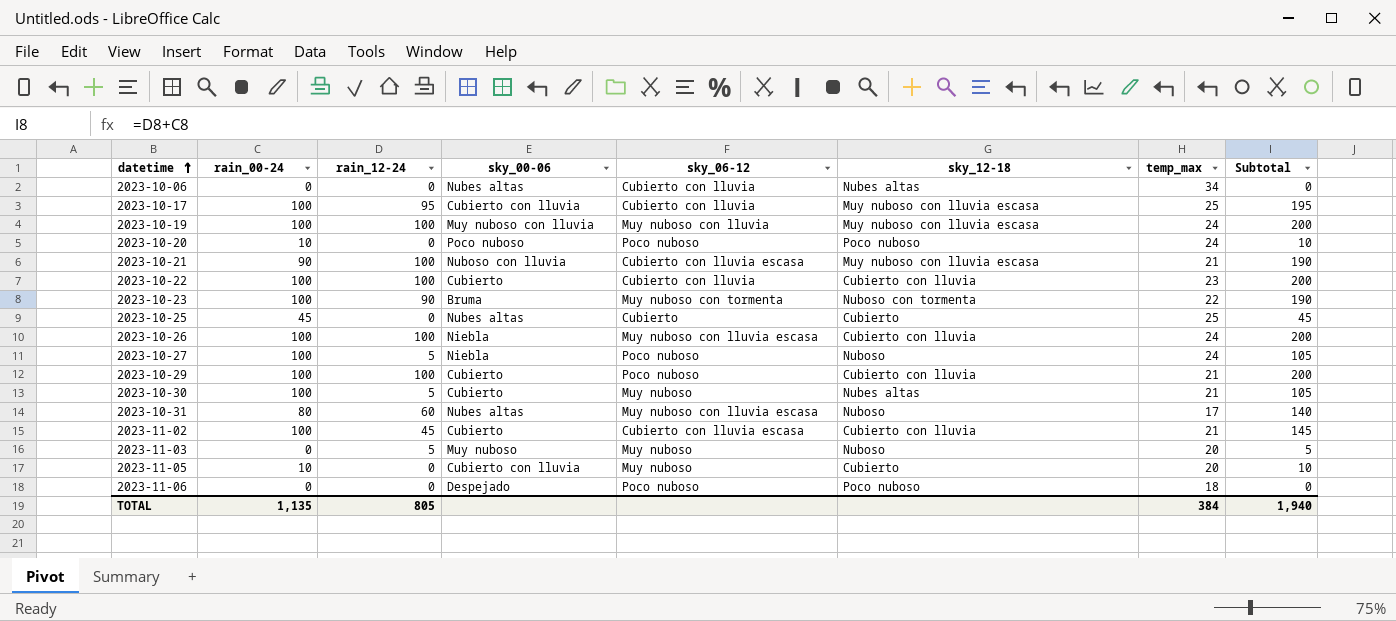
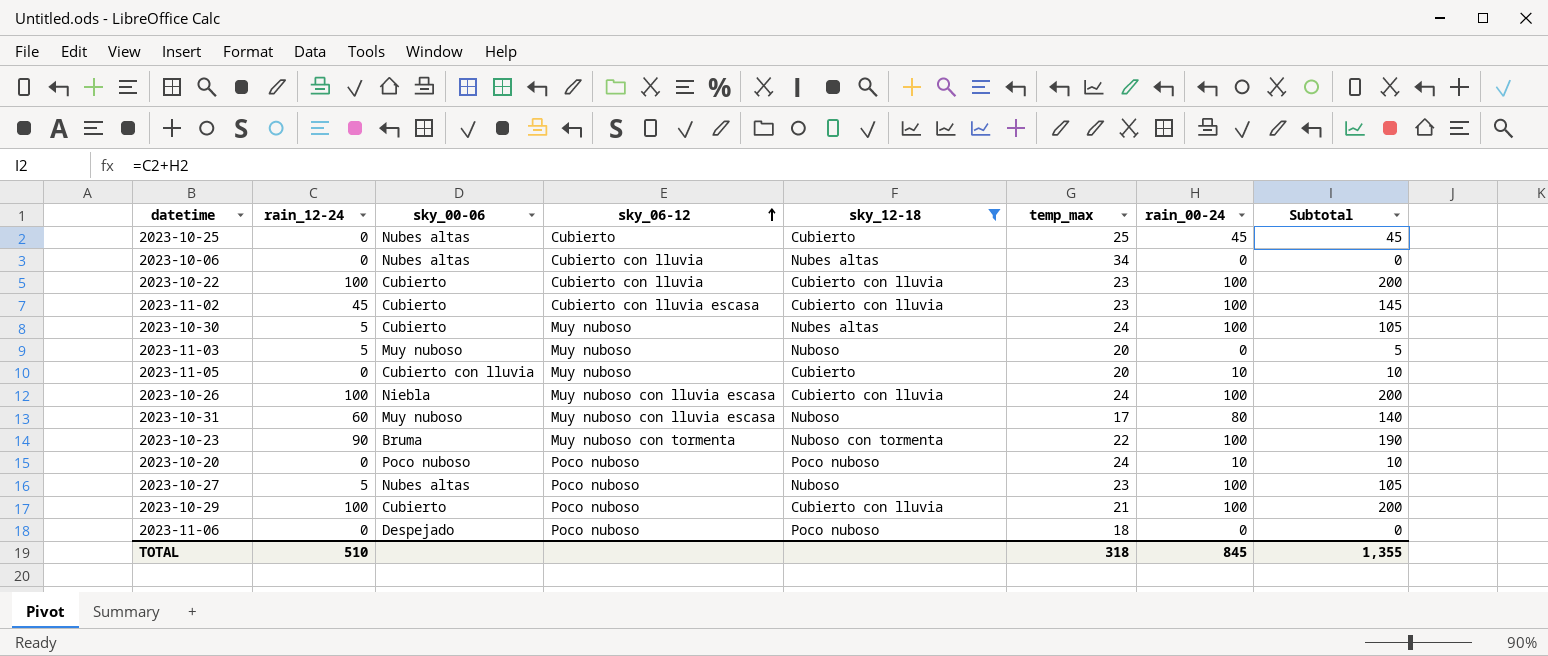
filter: none -> sky_12-18 != Muy nuboso con lluvia escasa
row order: datetime ascending -> sky_06-12 ascending
column rain_00-24 | position: 2 -> 7
2023-11-02 | temp_max: 21 -> 23
2023-10-30 | temp_max: 21 -> 24
2023-10-31 | sky_00-06: Nubes altas -> Muy nuboso
2023-10-27 | sky_00-06: Niebla -> Nubes altas
2023-10-27 | temp_max: 24 -> 23
TOTAL | rain_12-24: 805 -> 510
TOTAL | temp_max: 384 -> 318
TOTAL | rain_00-24: 1,135 -> 845
TOTAL | Subtotal: 1,940 -> 1,355

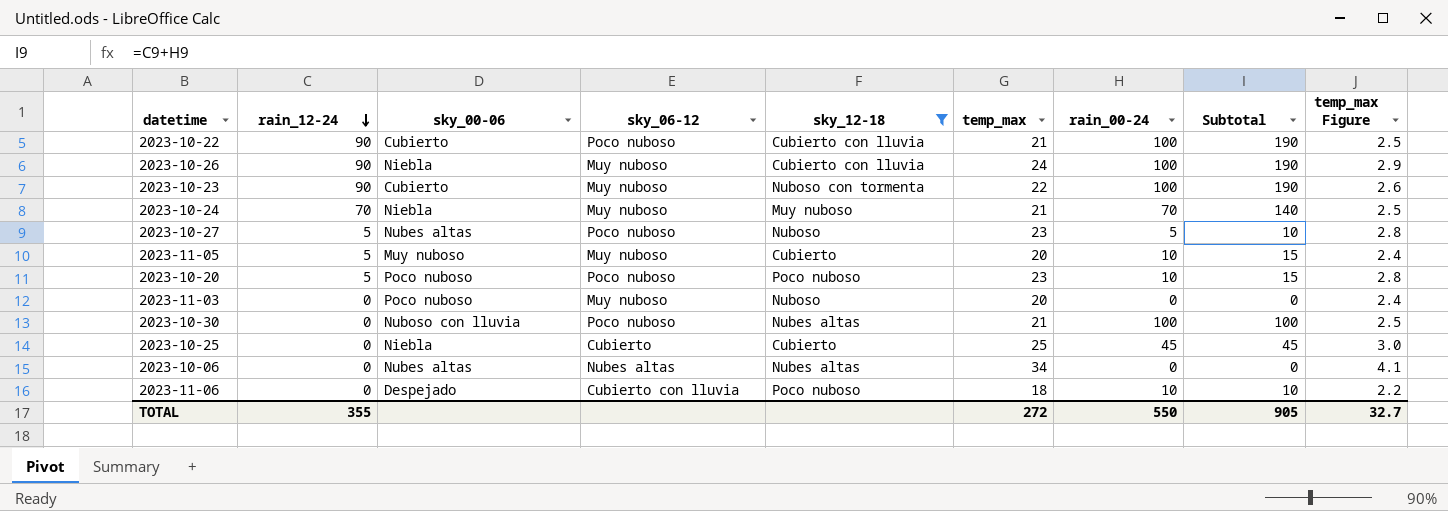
row order: sky_06-12 ascending -> rain_12-24 descending
column temp_max Figure | formula: none -> [temp_max] * 0.12
row 2023-11-02: 45 | Cubierto | Cubierto con lluvia escasa | Cubierto con lluvia | 23 | 100 | 145 -> none
row 2023-10-31: 60 | Muy nuboso | Muy nuboso con lluvia escasa | Nuboso | 17 | 80 | 140 -> none
row 2023-10-29: 100 | Cubierto | Poco nuboso | Cubierto con lluvia | 21 | 100 | 200 -> none
2023-10-22 | rain_12-24: 100 -> 90
2023-10-22 | sky_06-12: Cubierto con lluvia -> Poco nuboso
2023-10-22 | temp_max: 23 -> 21
2023-10-22 | Subtotal: 200 -> 190
2023-10-26 | rain_12-24: 100 -> 90
2023-10-26 | sky_06-12: Muy nuboso con lluvia escasa -> Muy nuboso
2023-10-26 | Subtotal: 200 -> 190
2023-10-23 | sky_00-06: Bruma -> Cubierto
2023-10-23 | sky_06-12: Muy nuboso con tormenta -> Muy nuboso
row 2023-10-24: none -> 70 | Niebla | Muy nuboso | Muy nuboso | 21 | 70 | 140 | 2.5
2023-10-27 | rain_00-24: 100 -> 5
2023-10-27 | Subtotal: 105 -> 10
2023-11-05 | rain_12-24: 0 -> 5
2023-11-05 | sky_00-06: Cubierto con lluvia -> Muy nuboso
2023-11-05 | Subtotal: 10 -> 15
2023-10-20 | rain_12-24: 0 -> 5
2023-10-20 | temp_max: 24 -> 23
2023-10-20 | Subtotal: 10 -> 15
2023-11-03 | rain_12-24: 5 -> 0
2023-11-03 | sky_00-06: Muy nuboso -> Poco nuboso
2023-11-03 | Subtotal: 5 -> 0
2023-10-30 | rain_12-24: 5 -> 0
2023-10-30 | sky_00-06: Cubierto -> Nuboso con lluvia
2023-10-30 | sky_06-12: Muy nuboso -> Poco nuboso
2023-10-30 | temp_max: 24 -> 21
2023-10-30 | Subtotal: 105 -> 100
2023-10-25 | sky_00-06: Nubes altas -> Niebla
2023-10-06 | sky_06-12: Cubierto con lluvia -> Nubes altas
2023-11-06 | sky_06-12: Poco nuboso -> Cubierto con lluvia
2023-11-06 | rain_00-24: 0 -> 10
2023-11-06 | Subtotal: 0 -> 10
TOTAL | rain_12-24: 510 -> 355
TOTAL | temp_max: 318 -> 272
TOTAL | rain_00-24: 845 -> 550
TOTAL | Subtotal: 1,355 -> 905

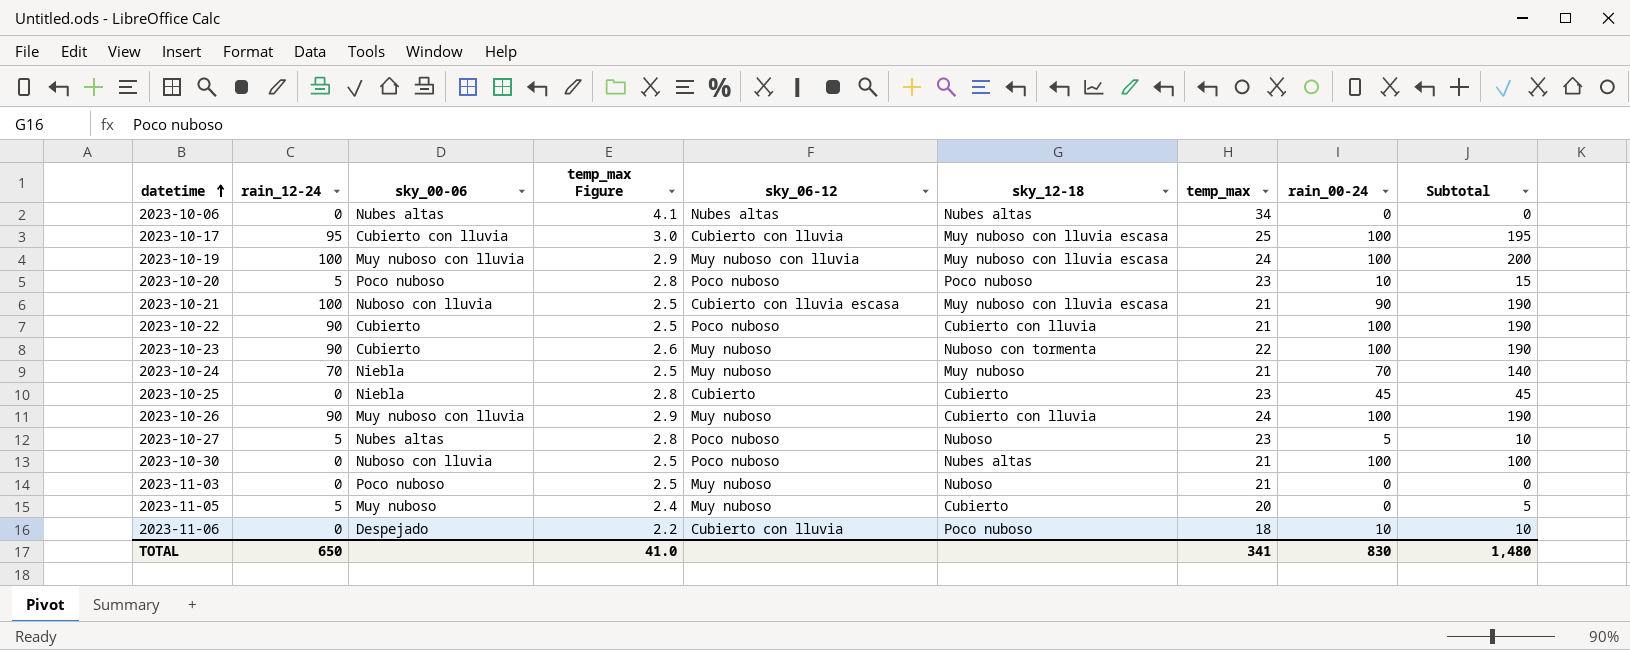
filter: sky_12-18 != Muy nuboso con lluvia escasa -> none
row order: rain_12-24 descending -> datetime ascending
column temp_max Figure | position: 9 -> 4
2023-10-25 | temp_max Figure: 3.0 -> 2.8
2023-10-25 | temp_max: 25 -> 23
2023-10-26 | sky_00-06: Niebla -> Muy nuboso con lluvia
2023-11-03 | temp_max Figure: 2.4 -> 2.5
2023-11-03 | temp_max: 20 -> 21
2023-11-05 | rain_00-24: 10 -> 0
2023-11-05 | Subtotal: 15 -> 5
TOTAL | rain_12-24: 355 -> 650
TOTAL | temp_max Figure: 32.7 -> 41.0
TOTAL | temp_max: 272 -> 341
TOTAL | rain_00-24: 550 -> 830
TOTAL | Subtotal: 905 -> 1,480

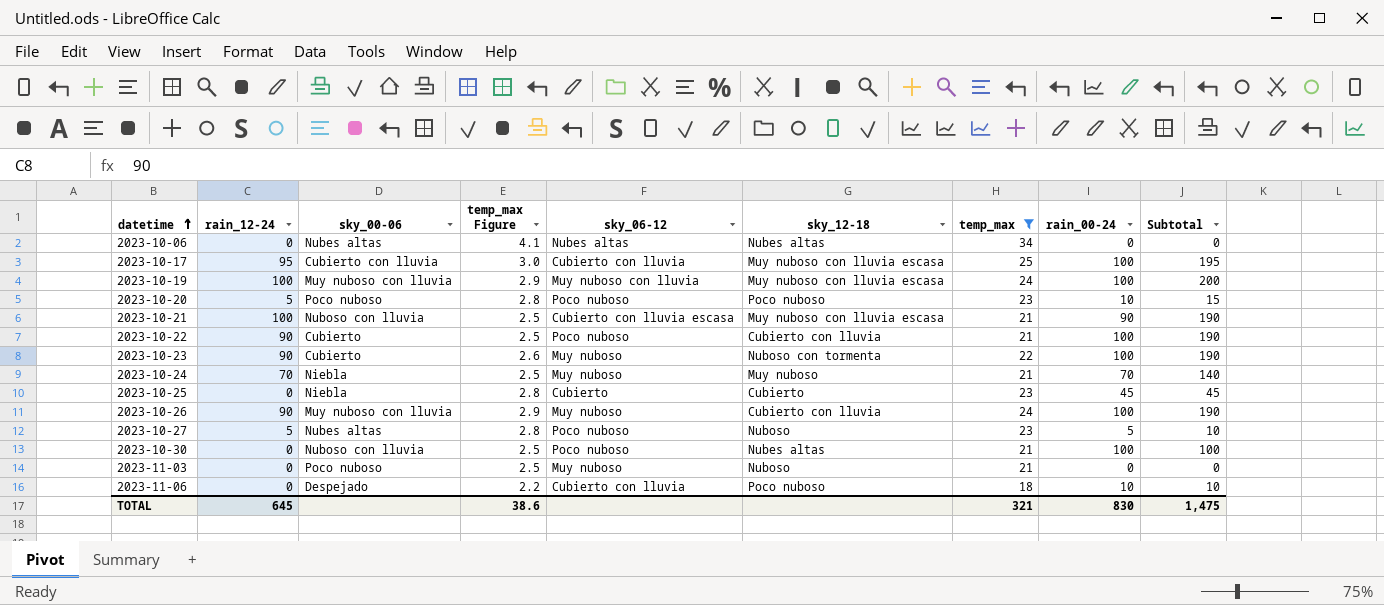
filter: none -> temp_max != 20
TOTAL | rain_12-24: 650 -> 645
TOTAL | temp_max Figure: 41.0 -> 38.6
TOTAL | temp_max: 341 -> 321
TOTAL | Subtotal: 1,480 -> 1,475

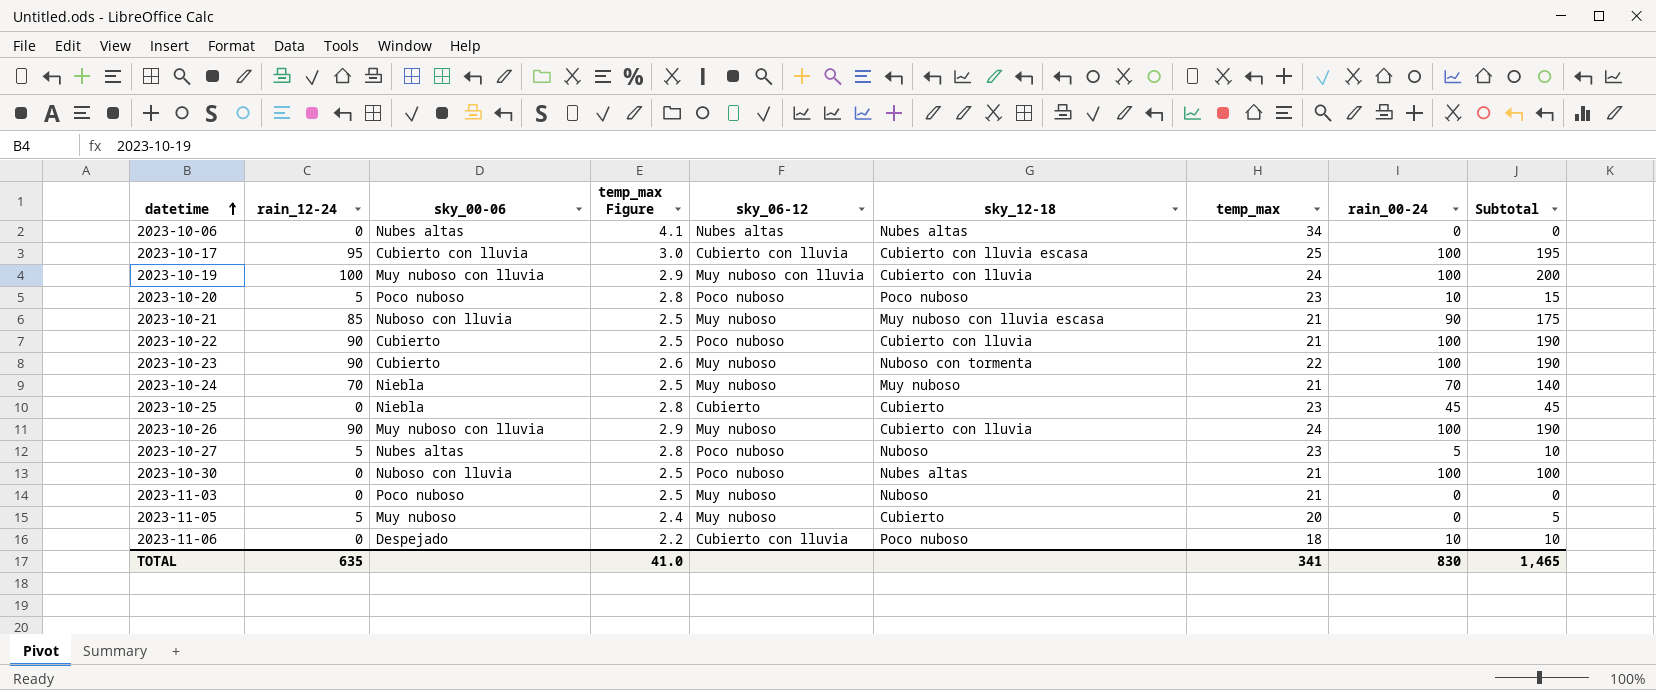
filter: temp_max != 20 -> none
2023-10-17 | sky_12-18: Muy nuboso con lluvia escasa -> Cubierto con lluvia escasa
2023-10-19 | sky_12-18: Muy nuboso con lluvia escasa -> Cubierto con lluvia
2023-10-21 | rain_12-24: 100 -> 85
2023-10-21 | sky_06-12: Cubierto con lluvia escasa -> Muy nuboso
2023-10-21 | Subtotal: 190 -> 175
TOTAL | rain_12-24: 645 -> 635
TOTAL | temp_max Figure: 38.6 -> 41.0
TOTAL | temp_max: 321 -> 341
TOTAL | Subtotal: 1,475 -> 1,465

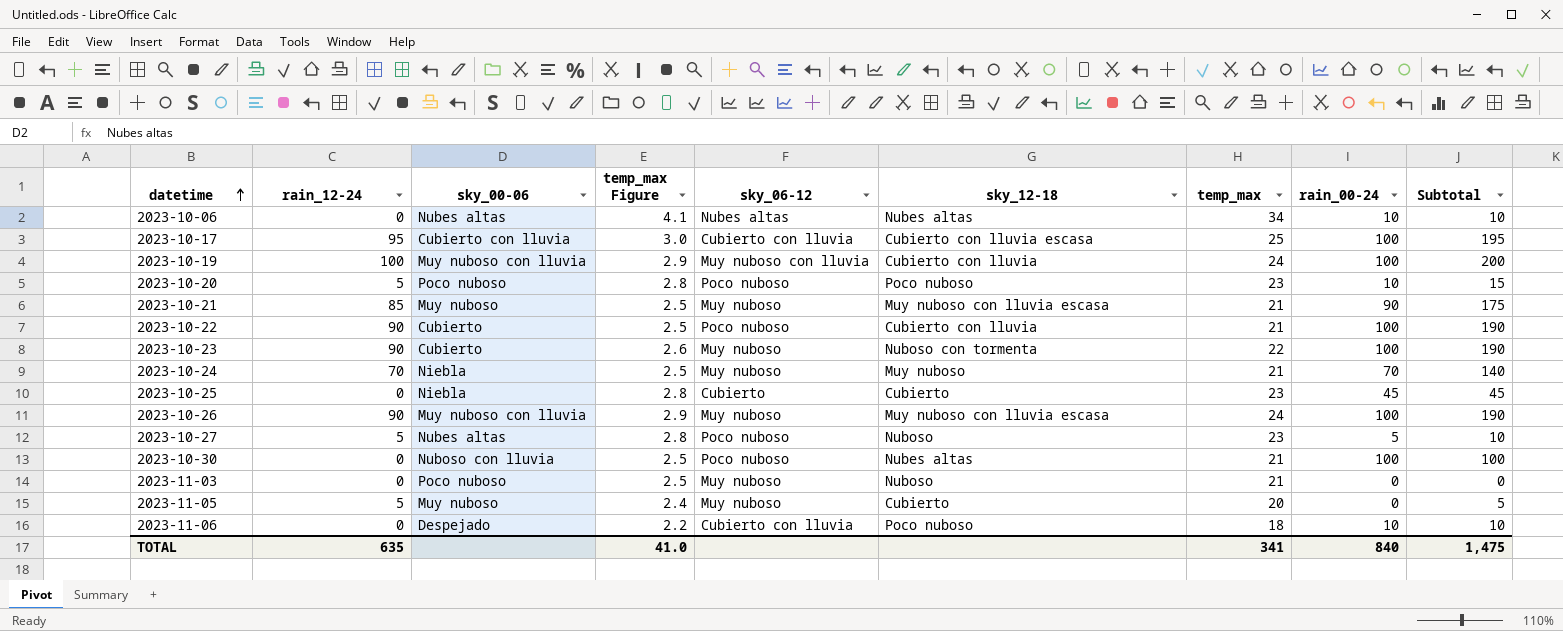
2023-10-06 | rain_00-24: 0 -> 10
2023-10-06 | Subtotal: 0 -> 10
2023-10-21 | sky_00-06: Nuboso con lluvia -> Muy nuboso
2023-10-26 | sky_12-18: Cubierto con lluvia -> Muy nuboso con lluvia escasa
TOTAL | rain_00-24: 830 -> 840
TOTAL | Subtotal: 1,465 -> 1,475

